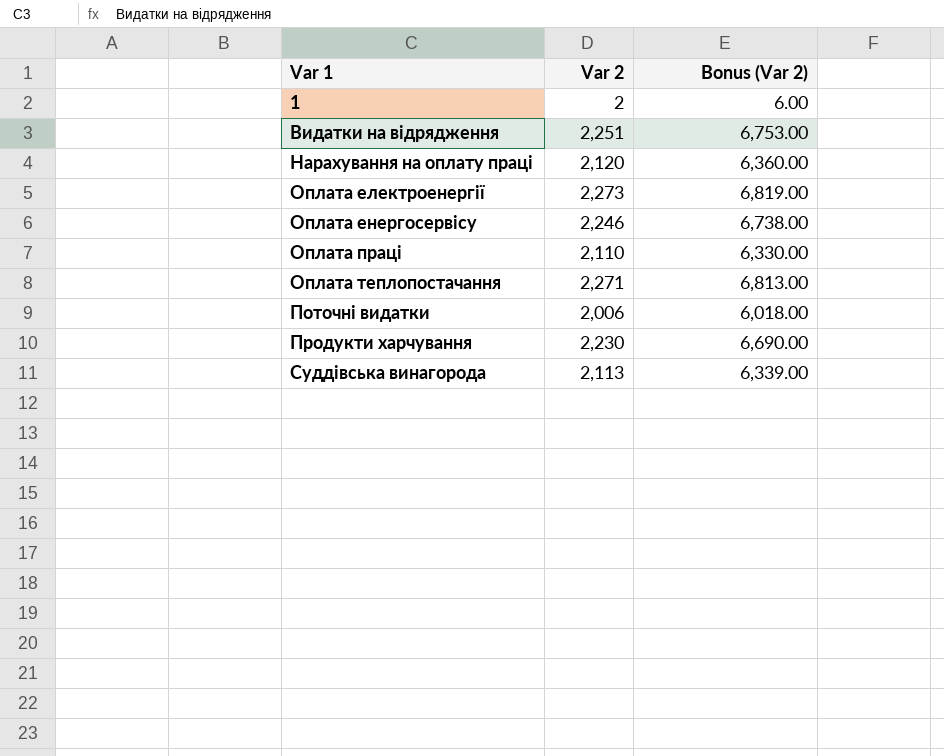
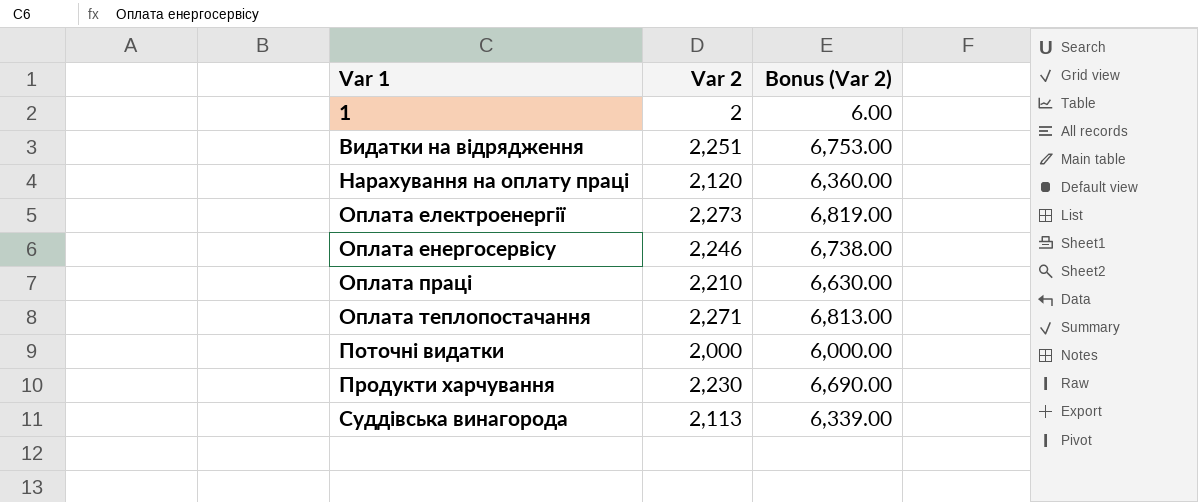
Оплата праці | Var 2: 2,110 -> 2,210
Оплата праці | Bonus (Var 2): 6,330.00 -> 6,630.00
Поточні видатки | Var 2: 2,006 -> 2,000
Поточні видатки | Bonus (Var 2): 6,018.00 -> 6,000.00

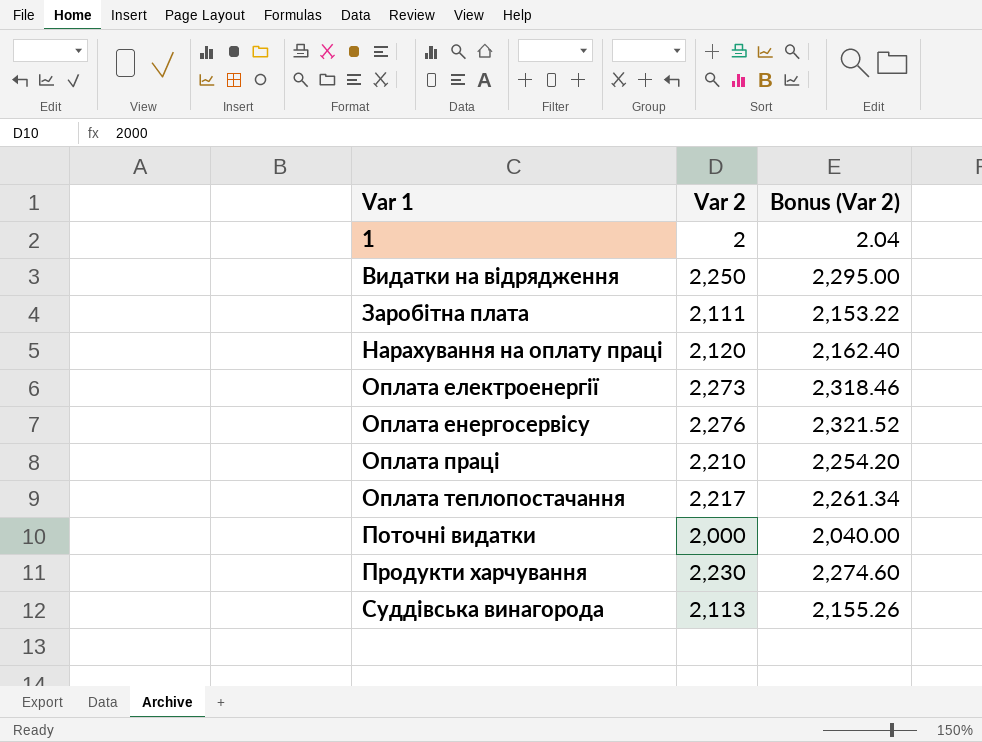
column Bonus (Var 2) | formula: [Var 2] * 3 -> [Var 2] * 1.02
Видатки на відрядження | Var 2: 2,251 -> 2,250
row Заробітна плата: none -> 2,111 | 2,153.22
Оплата енергосервісу | Var 2: 2,246 -> 2,276
Оплата теплопостачання | Var 2: 2,271 -> 2,217

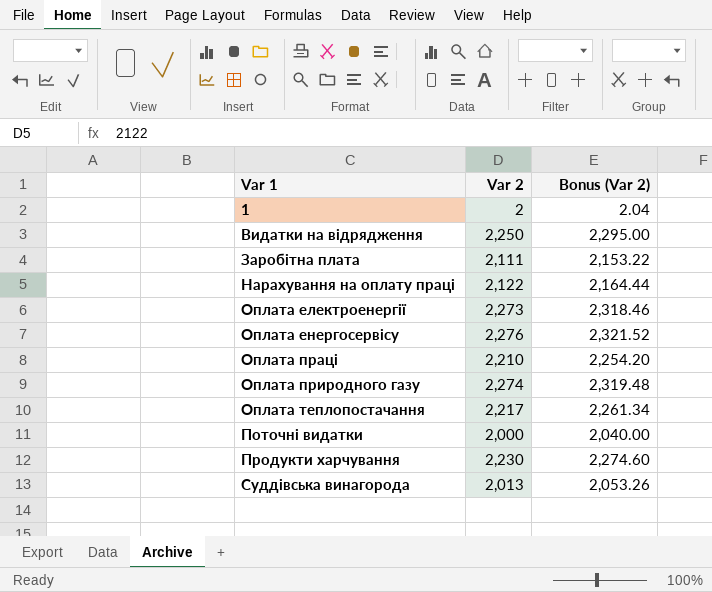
Нарахування на оплату праці | Var 2: 2,120 -> 2,122
Нарахування на оплату праці | Bonus (Var 2): 2,162.40 -> 2,164.44
row Оплата природного газу: none -> 2,274 | 2,319.48
Суддівська винагорода | Var 2: 2,113 -> 2,013
Суддівська винагорода | Bonus (Var 2): 2,155.26 -> 2,053.26

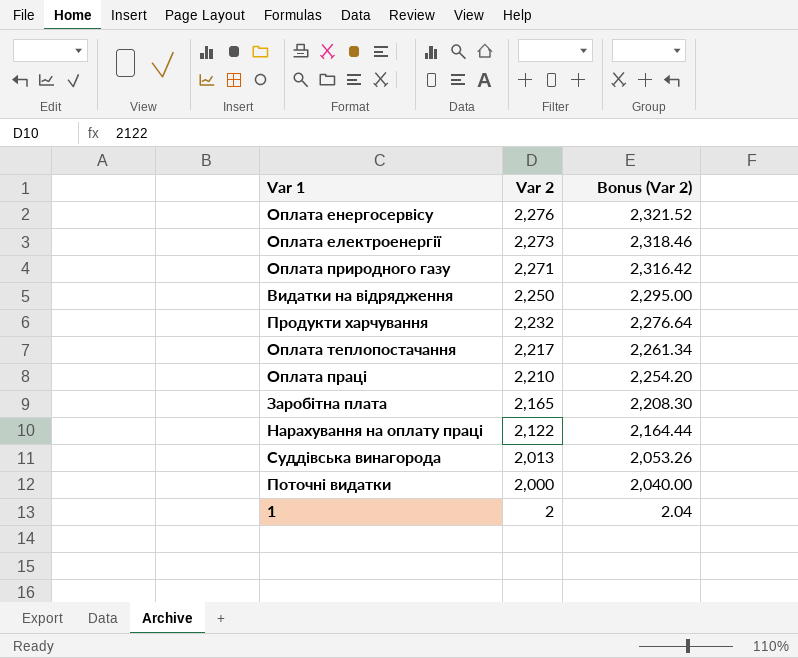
row order: Var 1 ascending -> Var 2 descending
Оплата природного газу | Var 2: 2,274 -> 2,271
Оплата природного газу | Bonus (Var 2): 2,319.48 -> 2,316.42
Продукти харчування | Var 2: 2,230 -> 2,232
Продукти харчування | Bonus (Var 2): 2,274.60 -> 2,276.64
Заробітна плата | Var 2: 2,111 -> 2,165
Заробітна плата | Bonus (Var 2): 2,153.22 -> 2,208.30

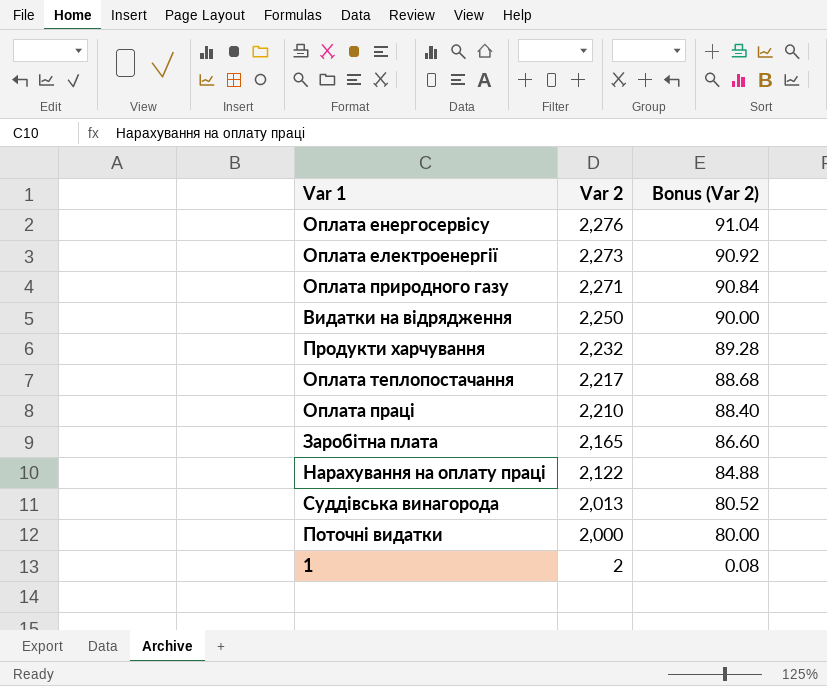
column Bonus (Var 2) | formula: [Var 2] * 1.02 -> [Var 2] * 0.04

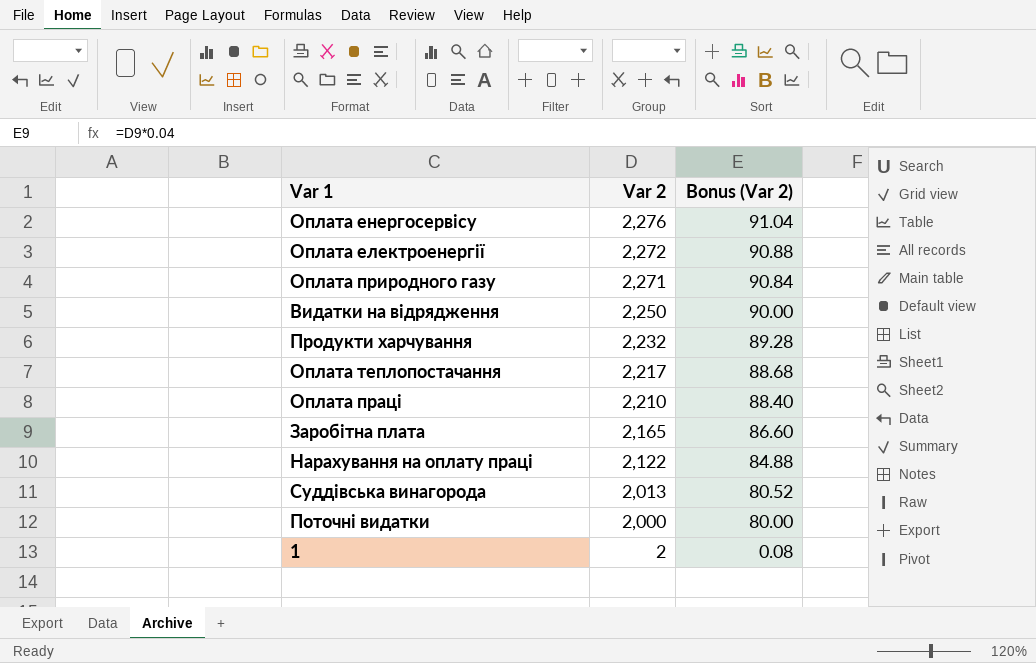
Оплата електроенергії | Var 2: 2,273 -> 2,272
Оплата електроенергії | Bonus (Var 2): 90.92 -> 90.88

